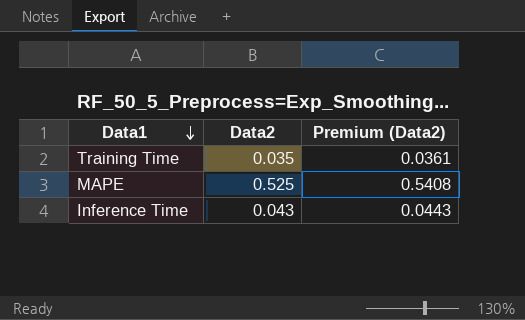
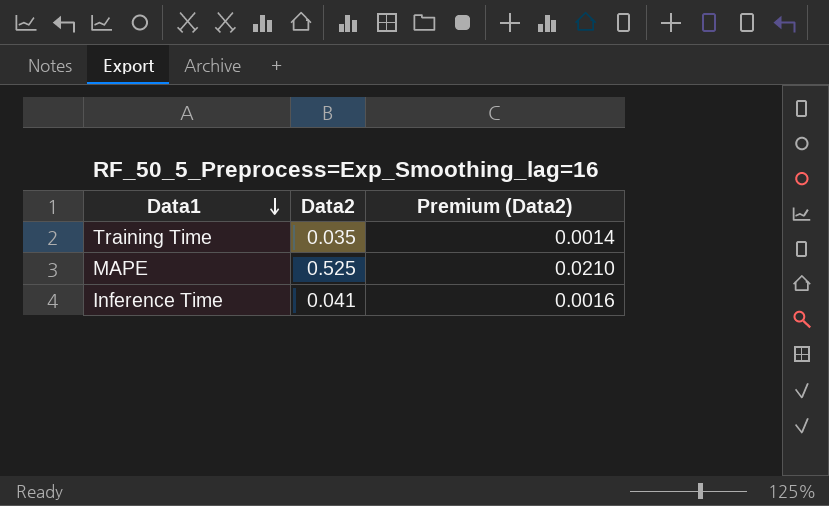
column Premium (Data2) | formula: [Data2] * 1.03 -> [Data2] * 0.04
Inference Time | Data2: 0.043 -> 0.041

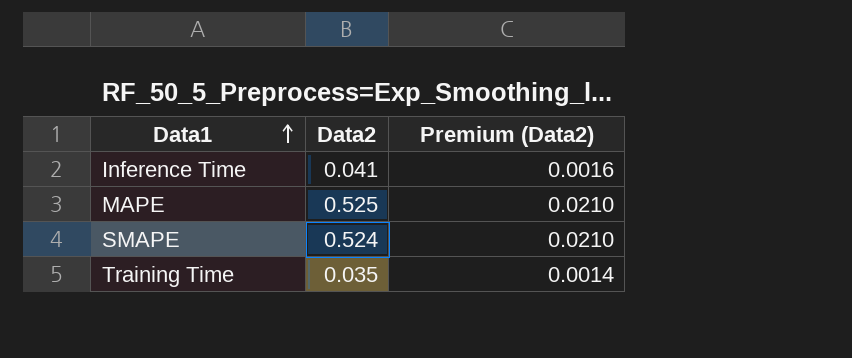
row order: Data1 descending -> Data1 ascending
row SMAPE: none -> 0.524 | 0.0210

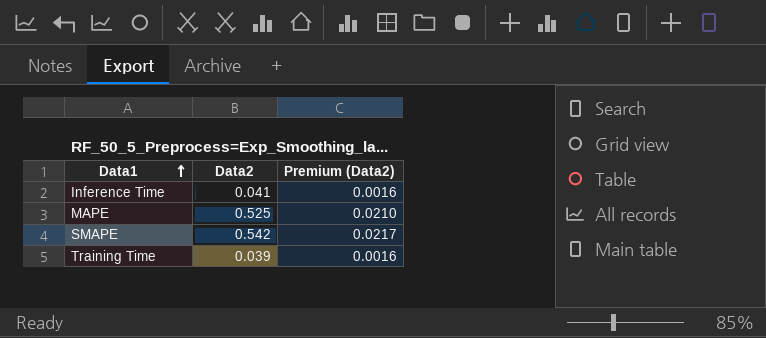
SMAPE | Data2: 0.524 -> 0.542
SMAPE | Premium (Data2): 0.0210 -> 0.0217
Training Time | Data2: 0.035 -> 0.039
Training Time | Premium (Data2): 0.0014 -> 0.0016

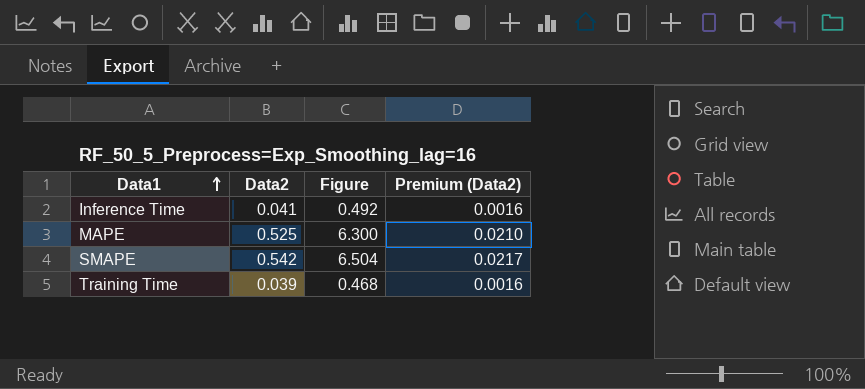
column Figure | formula: none -> [Data2] * 12

